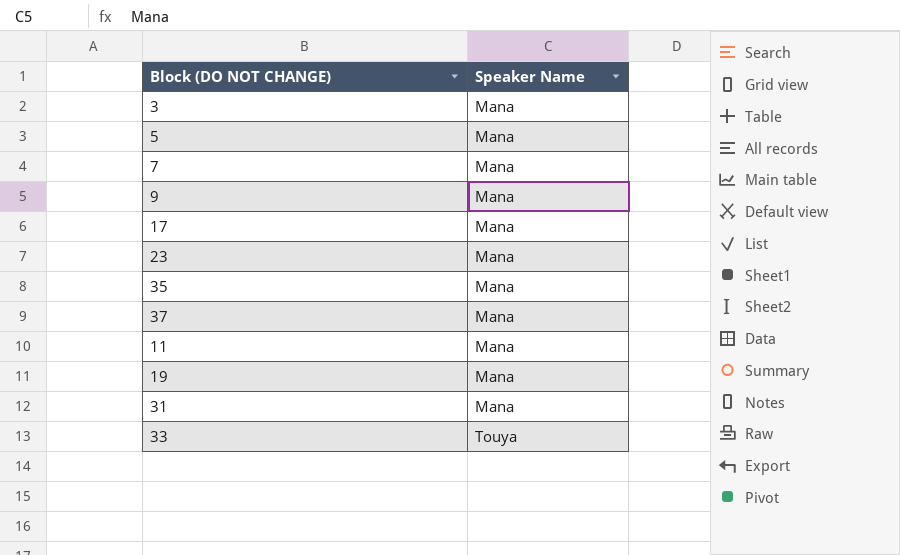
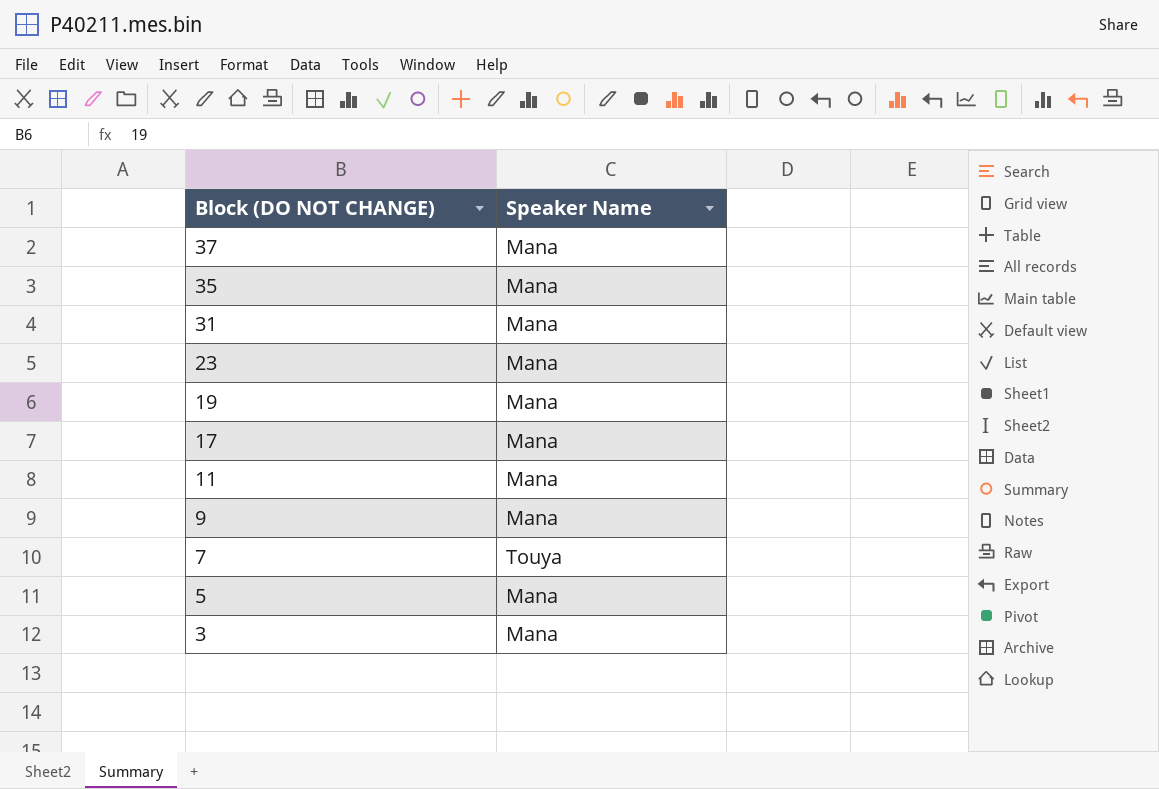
row order: Speaker Name ascending -> Block (DO NOT CHANGE) descending
row 33: Touya -> none
7 | Speaker Name: Mana -> Touya

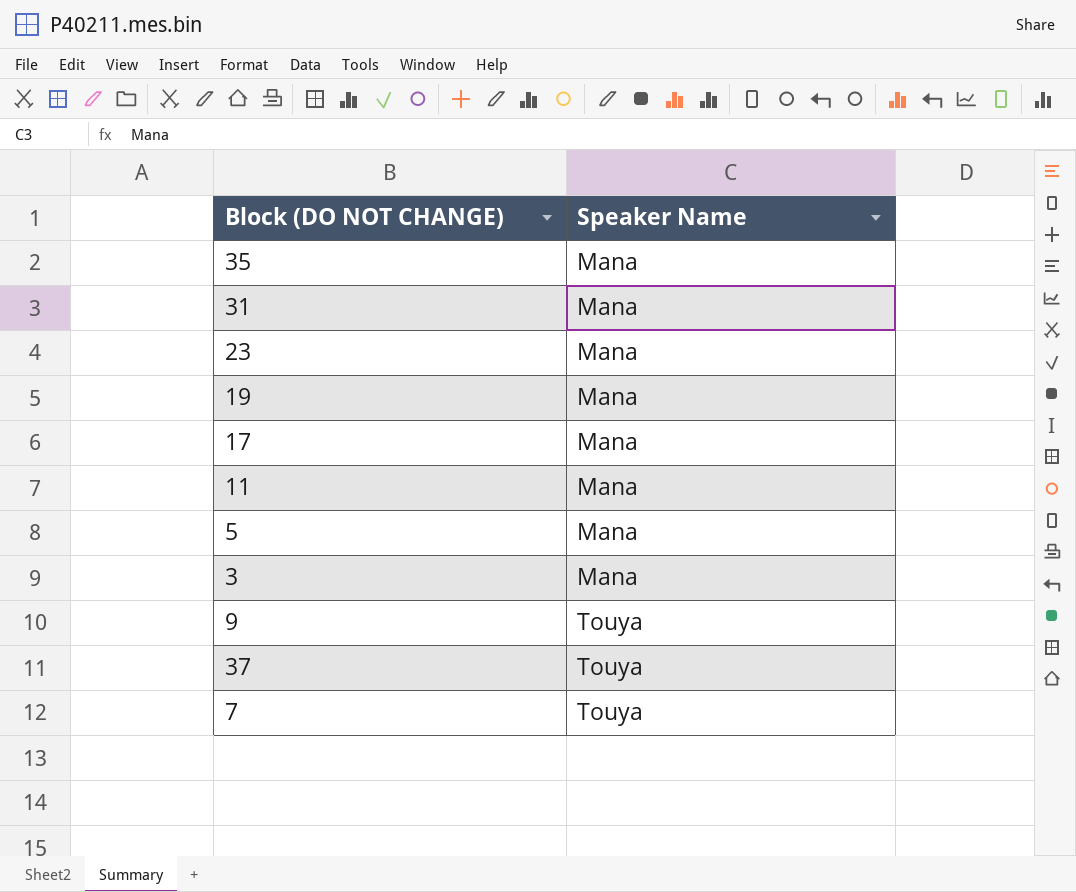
row order: Block (DO NOT CHANGE) descending -> Speaker Name ascending
9 | Speaker Name: Mana -> Touya
37 | Speaker Name: Mana -> Touya

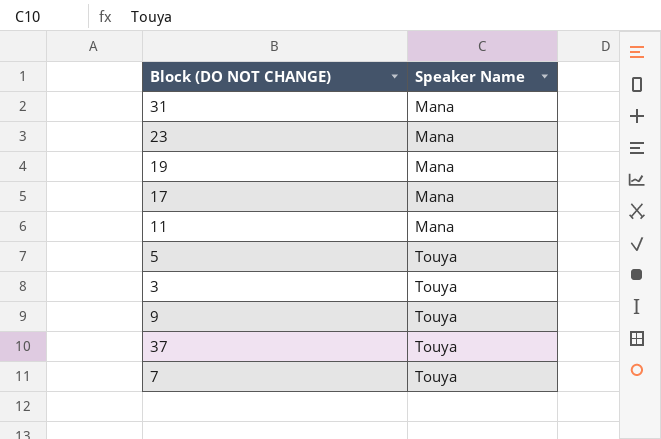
row 35: Mana -> none
5 | Speaker Name: Mana -> Touya
3 | Speaker Name: Mana -> Touya

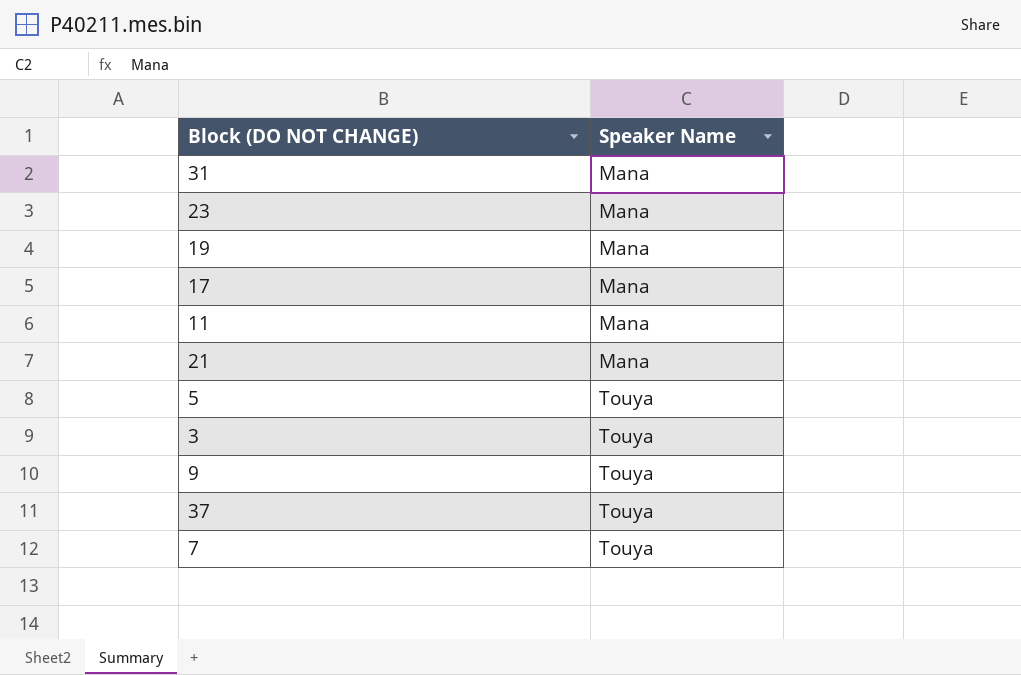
row 21: none -> Mana

